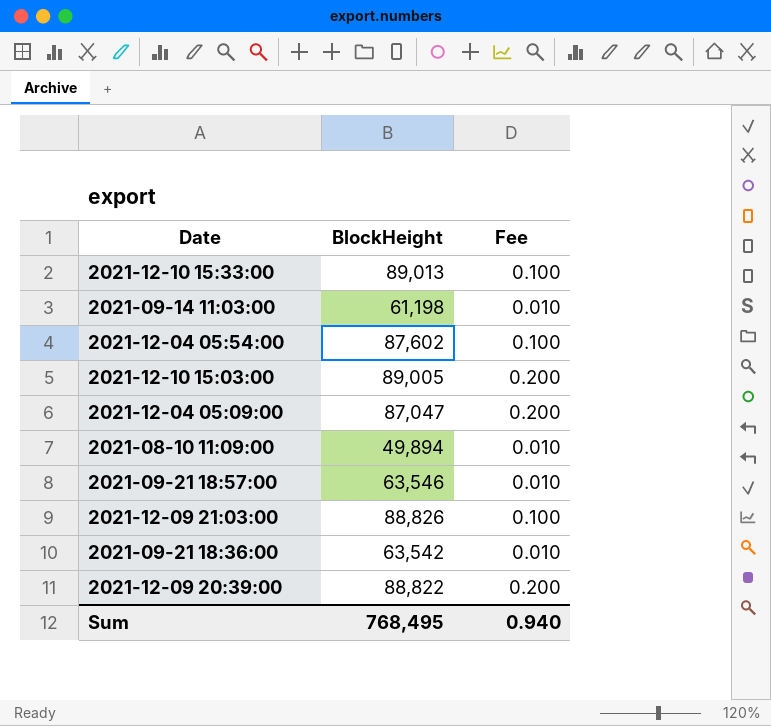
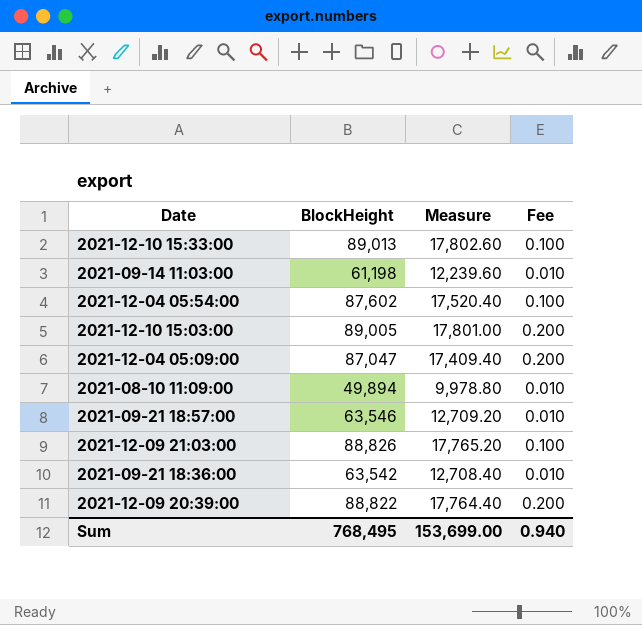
column Measure | formula: none -> [BlockHeight] * 0.2

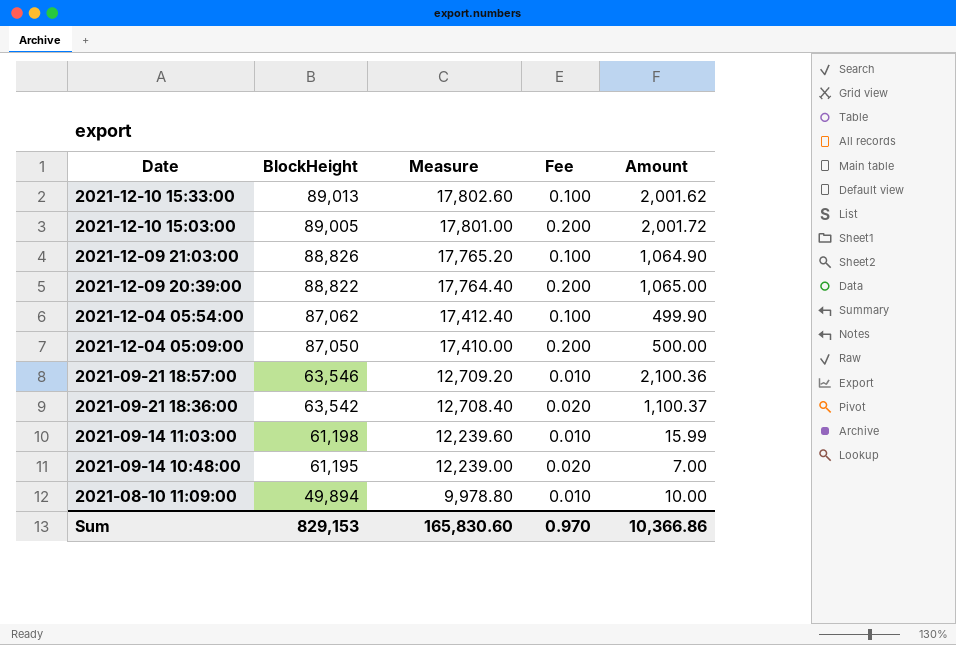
row order: none -> Date descending
column Amount | position: none -> 5
2021-12-04 05:54:00 | BlockHeight: 87,602 -> 87,062
2021-12-04 05:54:00 | Measure: 17,520.40 -> 17,412.40
2021-12-04 05:09:00 | BlockHeight: 87,047 -> 87,050
2021-12-04 05:09:00 | Measure: 17,409.40 -> 17,410.00
2021-09-21 18:36:00 | Fee: 0.010 -> 0.020
row 2021-09-14 10:48:00: none -> 61,195 | 12,239.00 | 0.020 | 7.00
Sum | BlockHeight: 768,495 -> 829,153
Sum | Measure: 153,699.00 -> 165,830.60
Sum | Fee: 0.940 -> 0.970

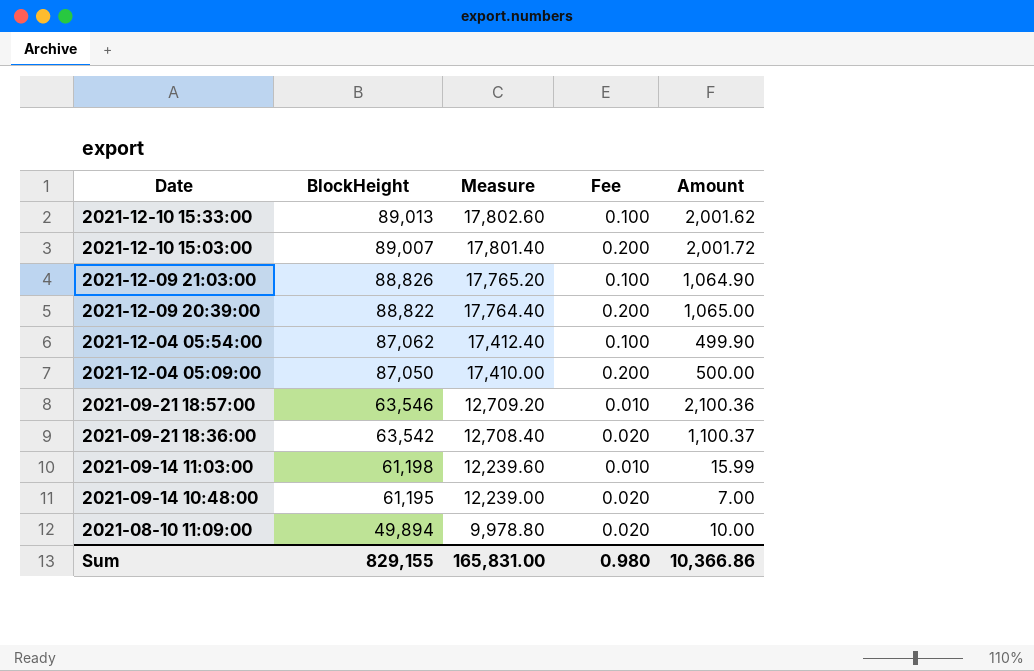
2021-12-10 15:03:00 | BlockHeight: 89,005 -> 89,007
2021-12-10 15:03:00 | Measure: 17,801.00 -> 17,801.40
2021-08-10 11:09:00 | Fee: 0.010 -> 0.020
Sum | BlockHeight: 829,153 -> 829,155
Sum | Measure: 165,830.60 -> 165,831.00
Sum | Fee: 0.970 -> 0.980

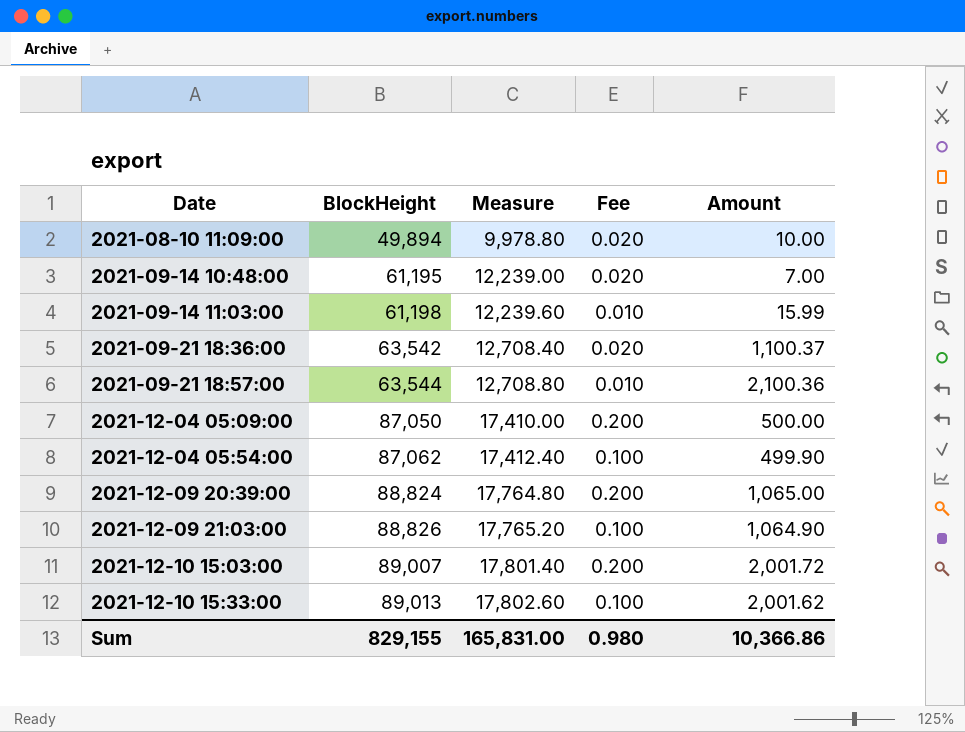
row order: Date descending -> Date ascending
2021-09-21 18:57:00 | BlockHeight: 63,546 -> 63,544
2021-09-21 18:57:00 | Measure: 12,709.20 -> 12,708.80
2021-12-09 20:39:00 | BlockHeight: 88,822 -> 88,824
2021-12-09 20:39:00 | Measure: 17,764.40 -> 17,764.80

